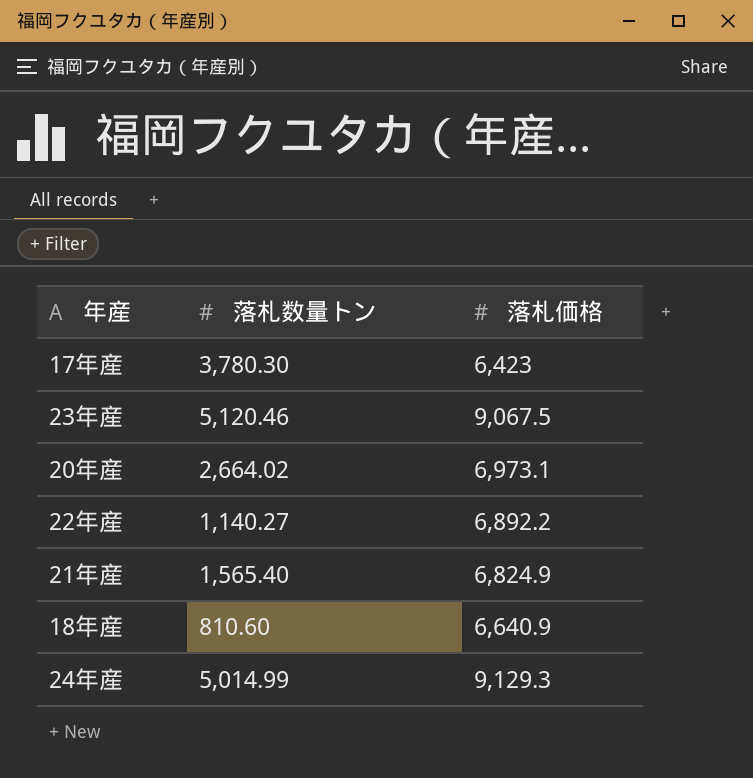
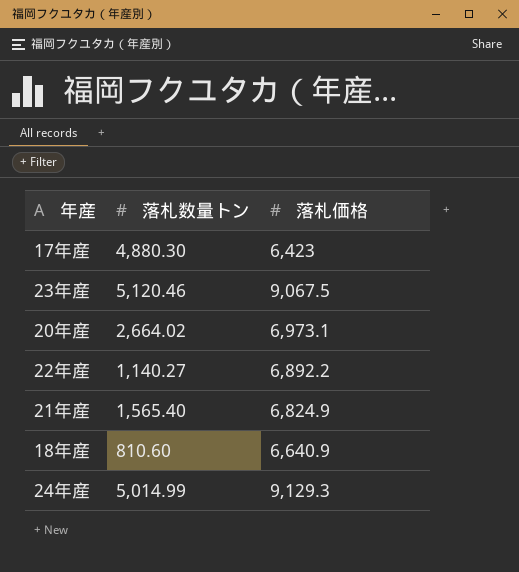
17年産 | 落札数量トン: 3,780.30 -> 4,880.30

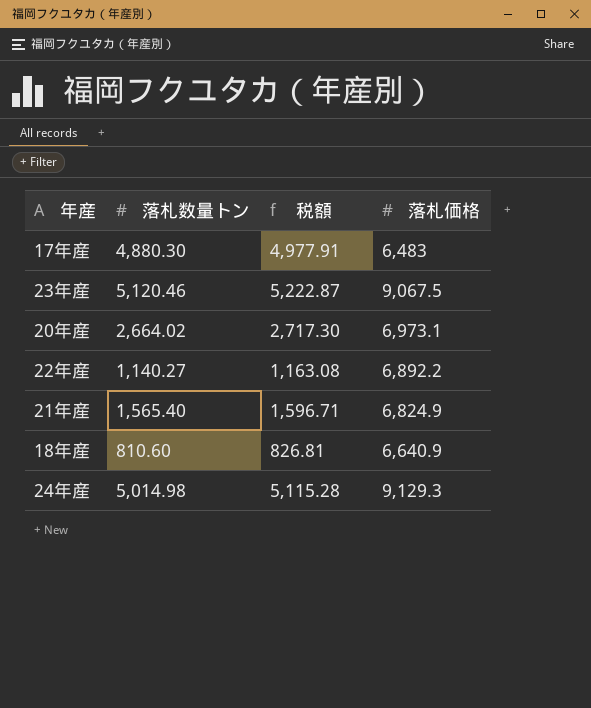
column 税額 | formula: none -> [落札数量トン] * 1.02
17年産 | 落札価格: 6,423 -> 6,483
24年産 | 落札数量トン: 5,014.99 -> 5,014.98

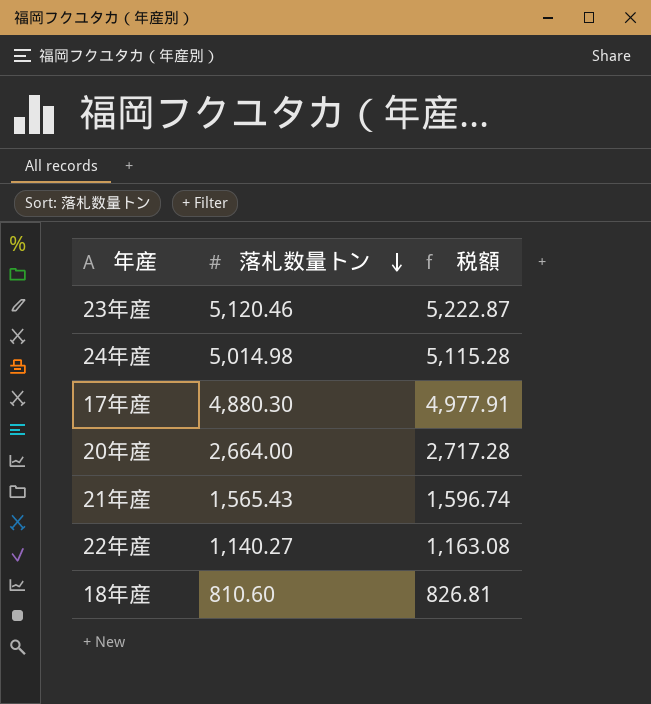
row order: none -> 落札数量トン descending
column 落札価格 | position: 4 -> none
20年産 | 落札数量トン: 2,664.02 -> 2,664.00
20年産 | 税額: 2,717.30 -> 2,717.28
21年産 | 落札数量トン: 1,565.40 -> 1,565.43
21年産 | 税額: 1,596.71 -> 1,596.74

